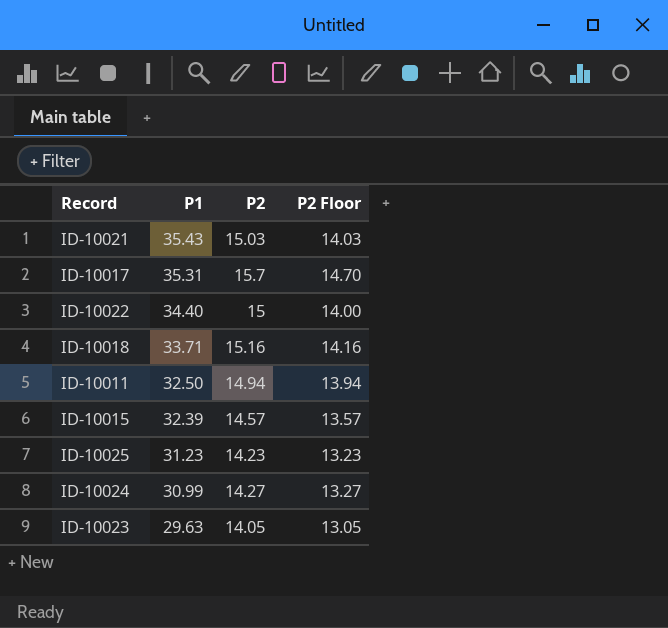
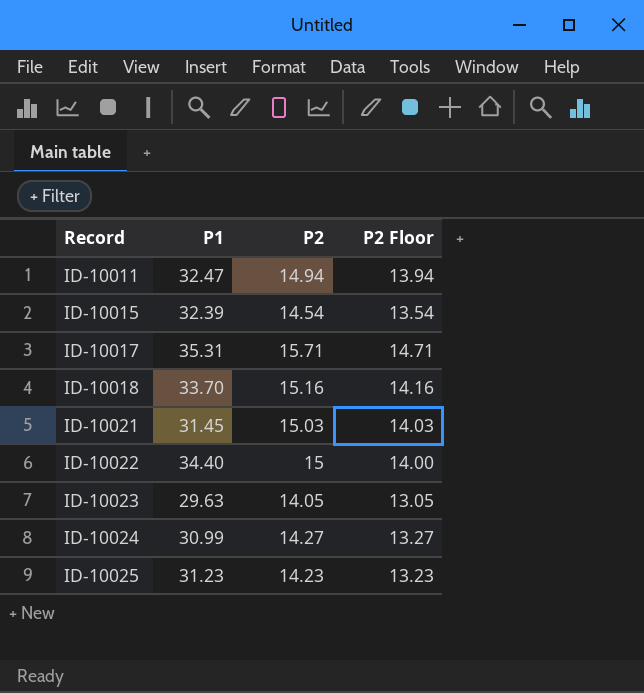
row order: P1 descending -> Record ascending
ID-10011 | P1: 32.50 -> 32.47
ID-10015 | P2: 14.57 -> 14.54
ID-10015 | P2 Floor: 13.57 -> 13.54
ID-10017 | P2: 15.7 -> 15.71
ID-10017 | P2 Floor: 14.70 -> 14.71
ID-10018 | P1: 33.71 -> 33.70
ID-10021 | P1: 35.43 -> 31.45

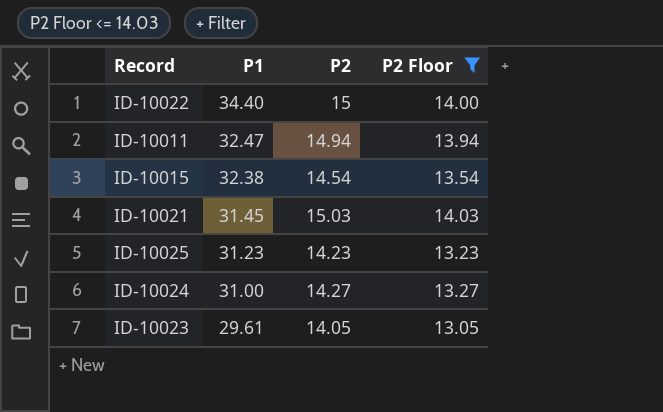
filter: none -> P2 Floor <= 14.03
row order: Record ascending -> P1 descending
ID-10015 | P1: 32.39 -> 32.38
ID-10024 | P1: 30.99 -> 31.00
ID-10023 | P1: 29.63 -> 29.61

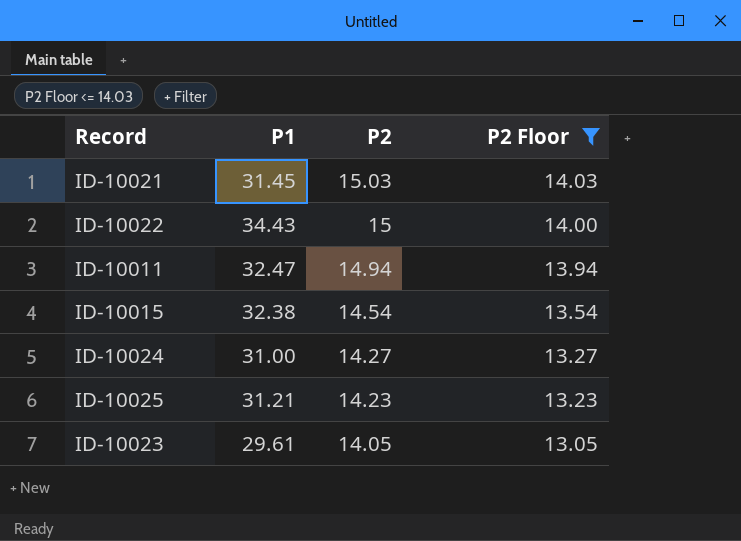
row order: P1 descending -> P2 descending
ID-10022 | P1: 34.40 -> 34.43
ID-10025 | P1: 31.23 -> 31.21

